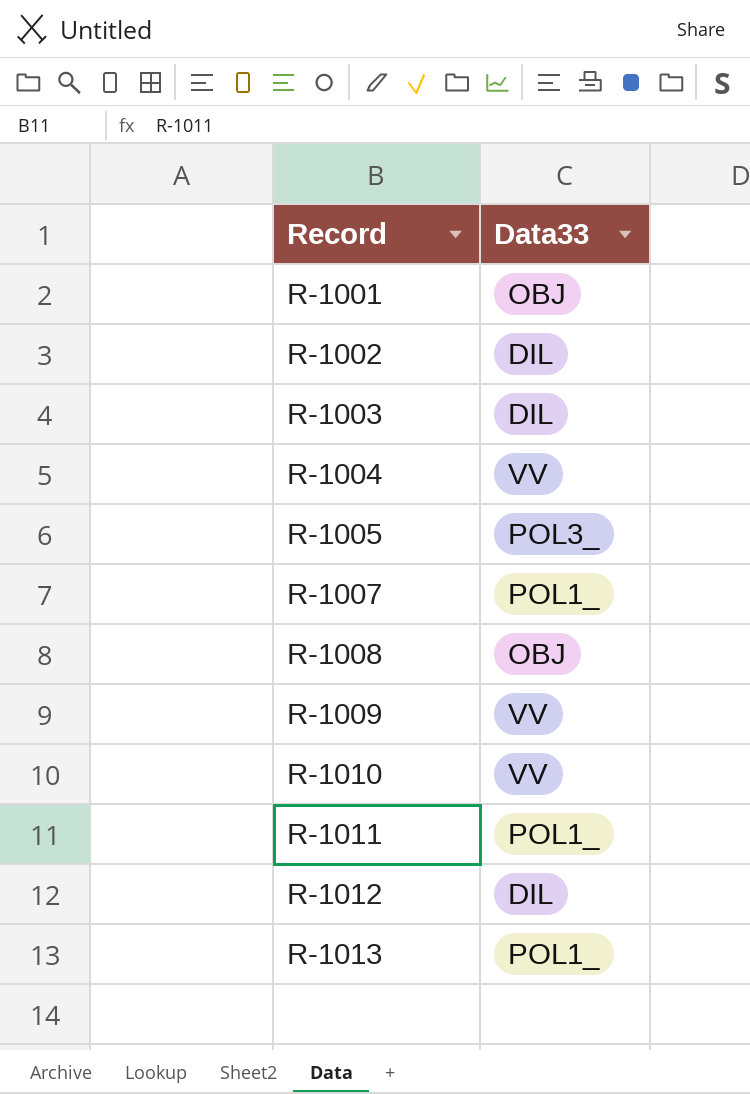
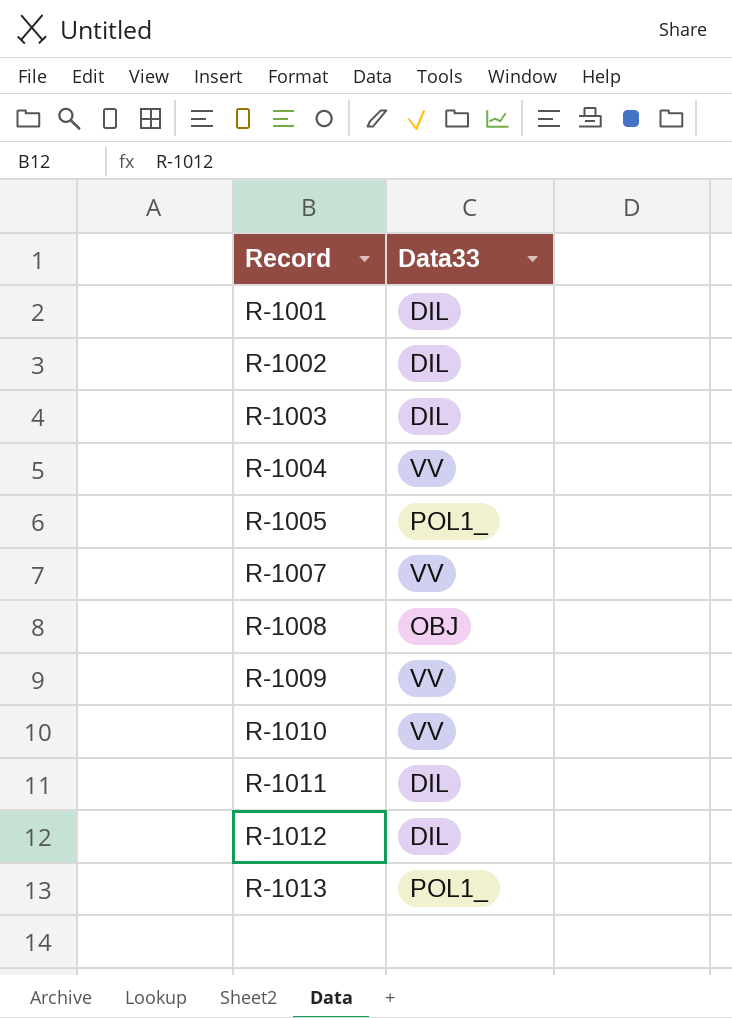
R-1001 | Data33: OBJ -> DIL
R-1005 | Data33: POL3_ -> POL1_
R-1007 | Data33: POL1_ -> VV
R-1011 | Data33: POL1_ -> DIL

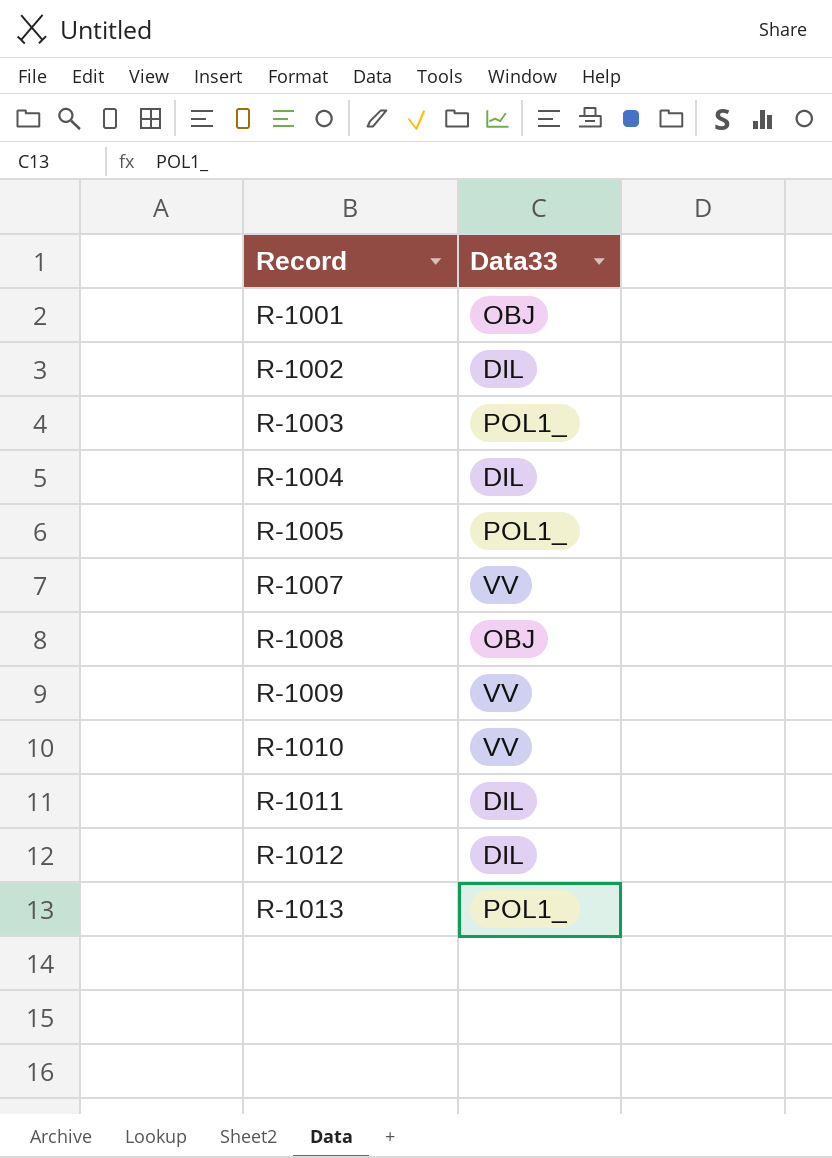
R-1001 | Data33: DIL -> OBJ
R-1003 | Data33: DIL -> POL1_
R-1004 | Data33: VV -> DIL

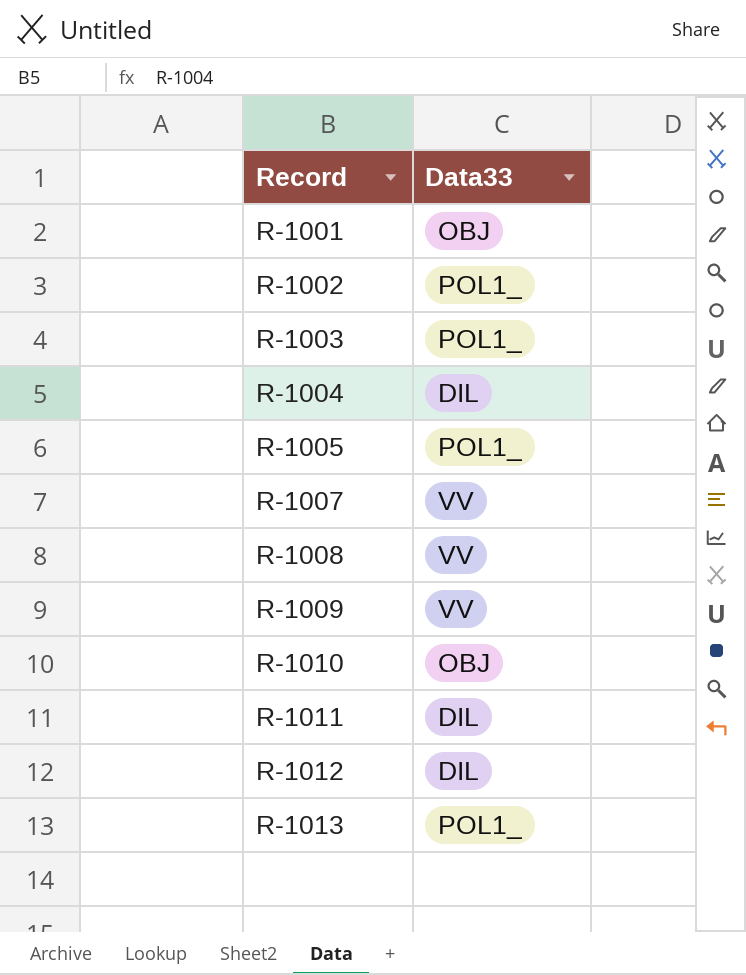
R-1002 | Data33: DIL -> POL1_
R-1008 | Data33: OBJ -> VV
R-1010 | Data33: VV -> OBJ

